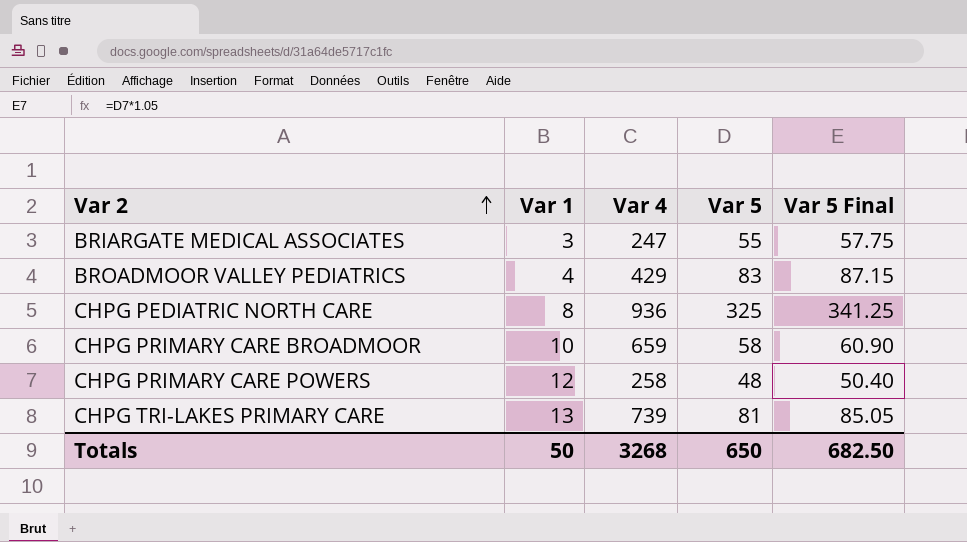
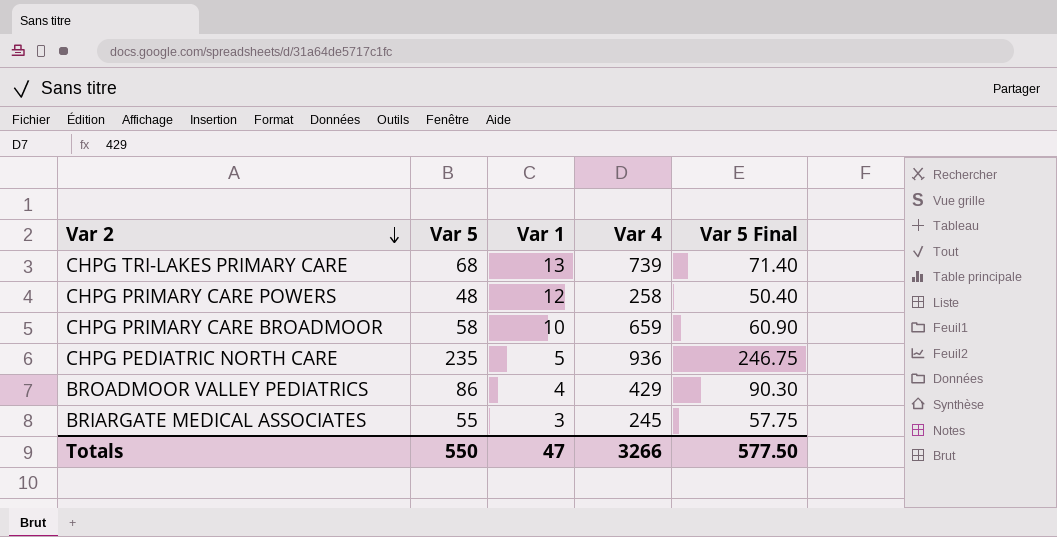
row order: Var 2 ascending -> Var 2 descending
column Var 5 | position: 4 -> 2
CHPG TRI-LAKES PRIMARY CARE | Var 5: 81 -> 68
CHPG TRI-LAKES PRIMARY CARE | Var 5 Final: 85.05 -> 71.40
CHPG PEDIATRIC NORTH CARE | Var 5: 325 -> 235
CHPG PEDIATRIC NORTH CARE | Var 1: 8 -> 5
CHPG PEDIATRIC NORTH CARE | Var 5 Final: 341.25 -> 246.75
BROADMOOR VALLEY PEDIATRICS | Var 5: 83 -> 86
BROADMOOR VALLEY PEDIATRICS | Var 5 Final: 87.15 -> 90.30
BRIARGATE MEDICAL ASSOCIATES | Var 4: 247 -> 245
Totals | Var 5: 650 -> 550
Totals | Var 1: 50 -> 47
Totals | Var 4: 3268 -> 3266
Totals | Var 5 Final: 682.50 -> 577.50

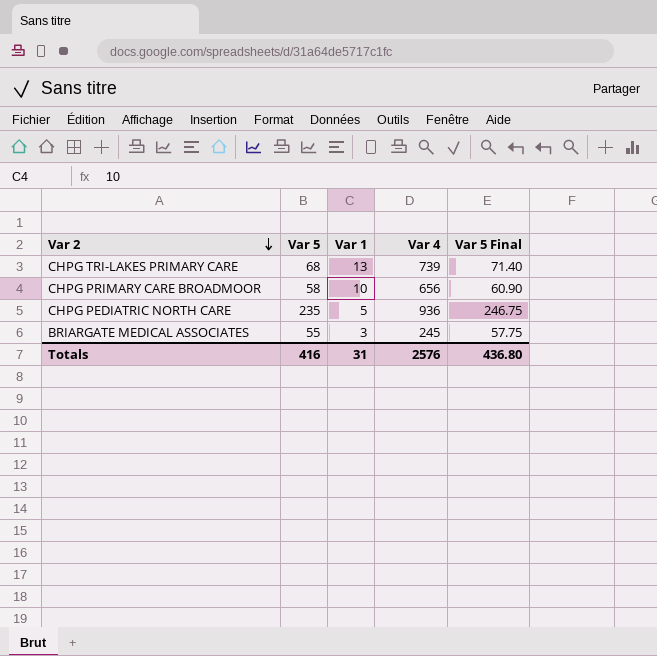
row CHPG PRIMARY CARE POWERS: 48 | 12 | 258 | 50.40 -> none
row BROADMOOR VALLEY PEDIATRICS: 86 | 4 | 429 | 90.30 -> none
CHPG PRIMARY CARE BROADMOOR | Var 4: 659 -> 656
Totals | Var 5: 550 -> 416
Totals | Var 1: 47 -> 31
Totals | Var 4: 3266 -> 2576
Totals | Var 5 Final: 577.50 -> 436.80

